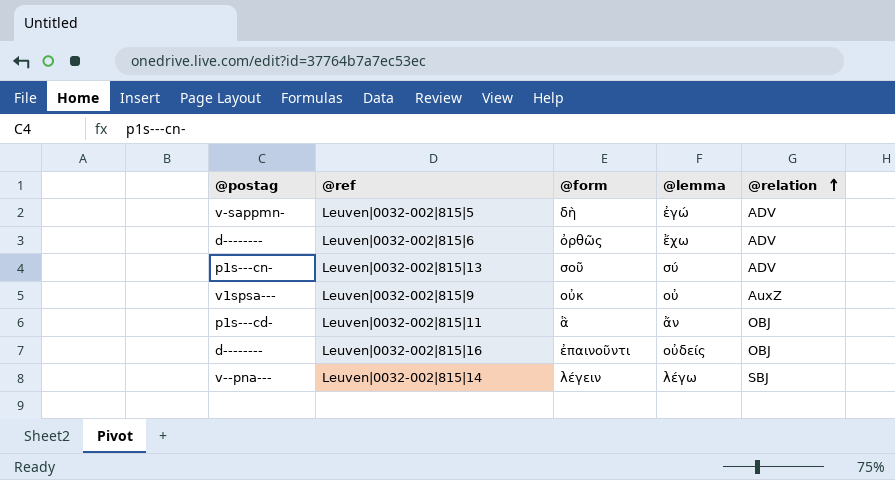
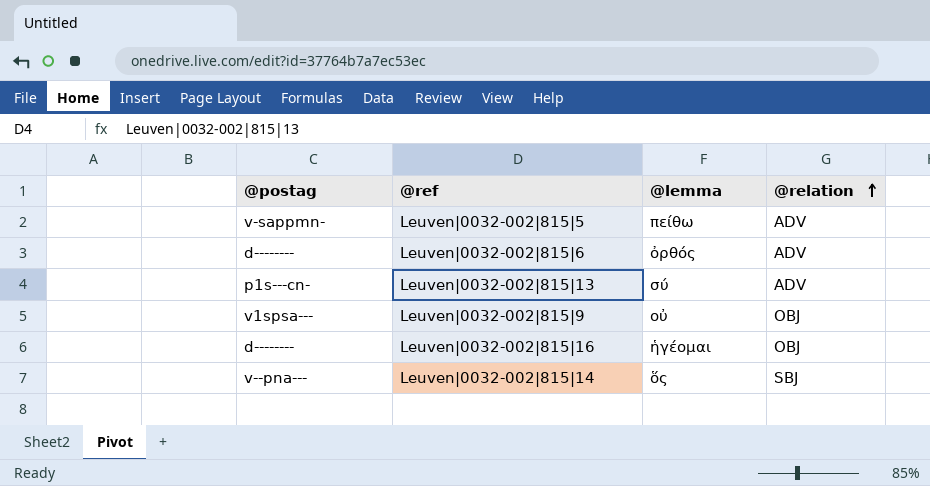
column @form | position: 3 -> none
row Leuven|0032-002|815|11: p1s---cd- | ἃ | ἄν | OBJ -> none
Leuven|0032-002|815|5 | @lemma: ἐγώ -> πείθω
Leuven|0032-002|815|6 | @lemma: ἔχω -> ὀρθός
Leuven|0032-002|815|9 | @relation: AuxZ -> OBJ
Leuven|0032-002|815|16 | @lemma: οὐδείς -> ἡγέομαι
Leuven|0032-002|815|14 | @lemma: λέγω -> ὅς

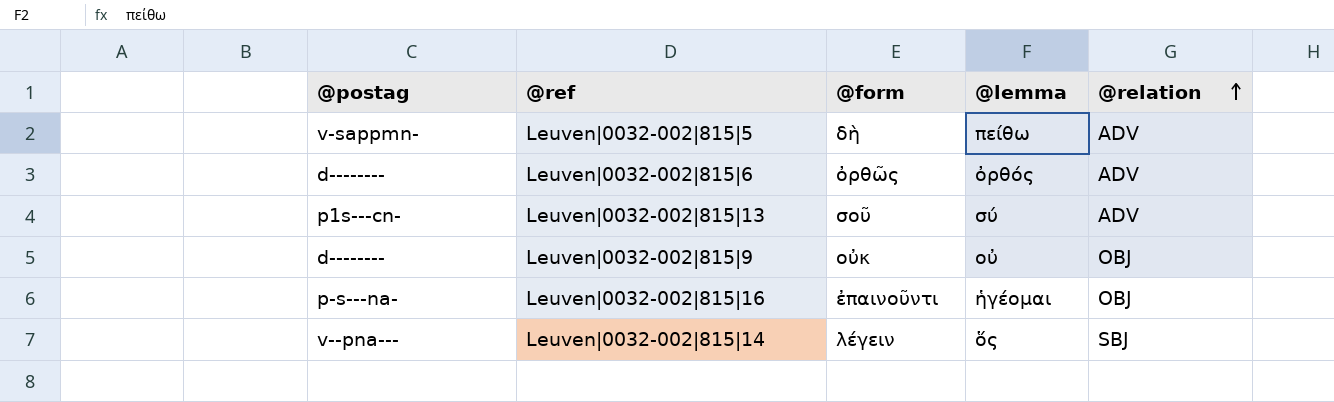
column @form | position: none -> 3
Leuven|0032-002|815|9 | @postag: v1spsa--- -> d--------
Leuven|0032-002|815|16 | @postag: d-------- -> p-s---na-

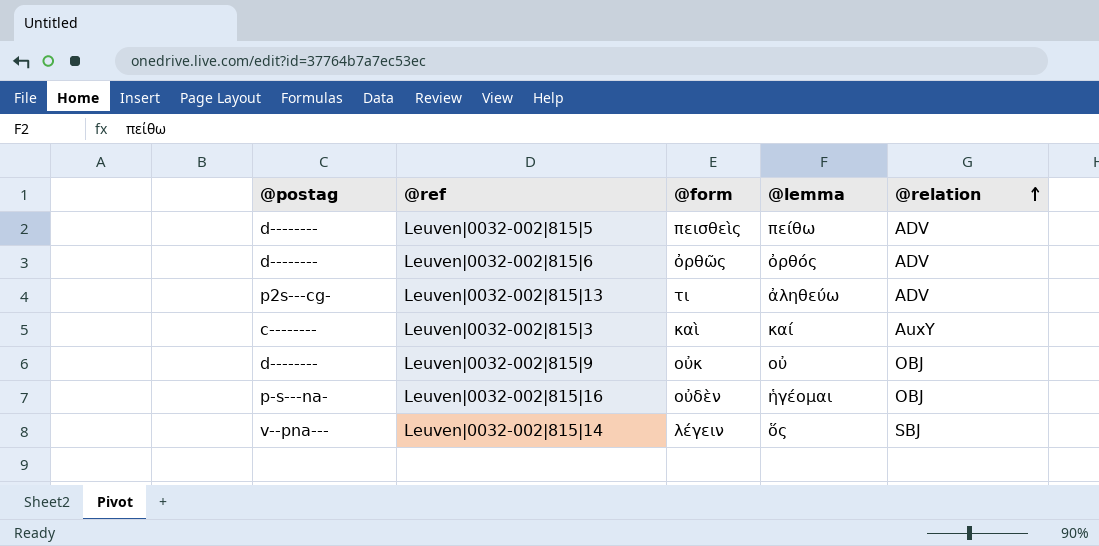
Leuven|0032-002|815|5 | @postag: v-sappmn- -> d--------
Leuven|0032-002|815|5 | @form: δὴ -> πεισθεὶς
Leuven|0032-002|815|13 | @postag: p1s---cn- -> p2s---cg-
Leuven|0032-002|815|13 | @form: σοῦ -> τι
Leuven|0032-002|815|13 | @lemma: σύ -> ἀληθεύω
row Leuven|0032-002|815|3: none -> c-------- | καὶ | καί | AuxY
Leuven|0032-002|815|16 | @form: ἐπαινοῦντι -> οὐδὲν

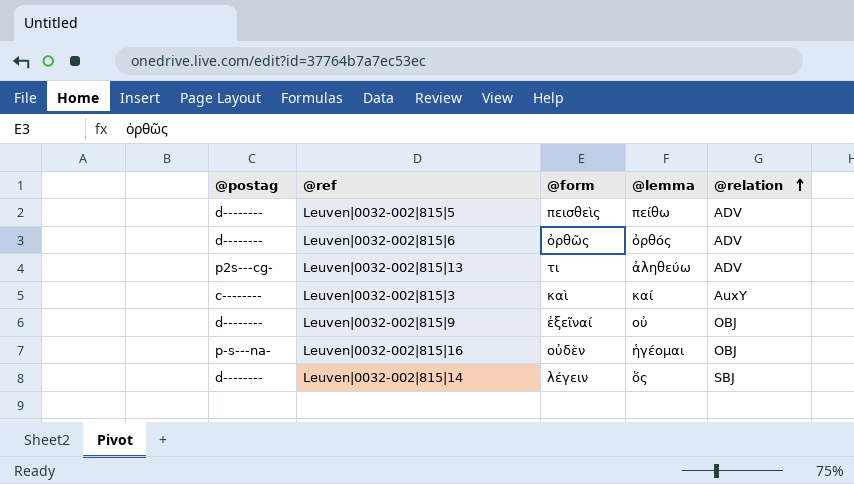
Leuven|0032-002|815|9 | @form: οὐκ -> ἐξεῖναί
Leuven|0032-002|815|14 | @postag: v--pna--- -> d--------

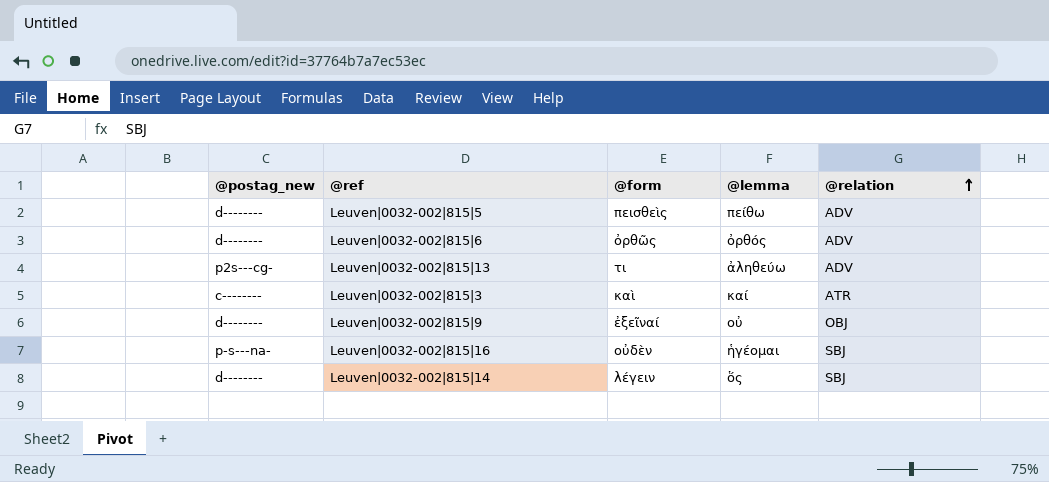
column name: @postag -> @postag_new
Leuven|0032-002|815|3 | @relation: AuxY -> ATR
Leuven|0032-002|815|16 | @relation: OBJ -> SBJ

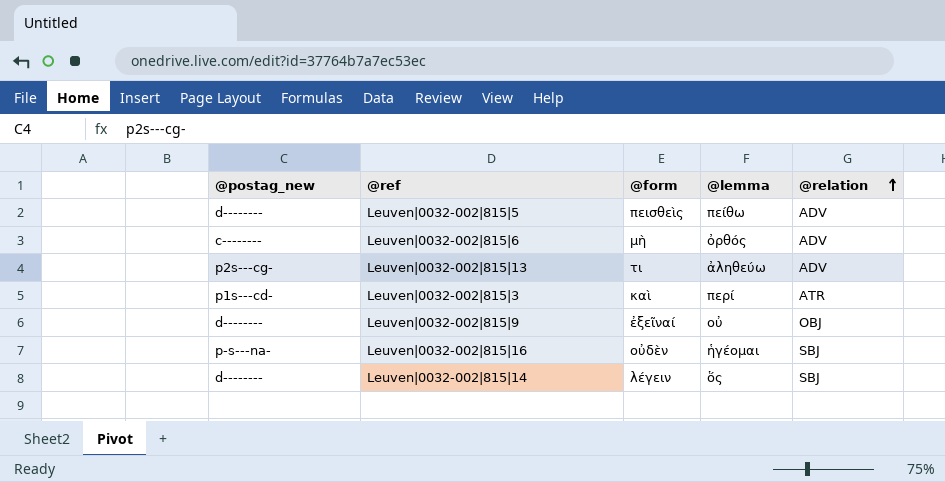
Leuven|0032-002|815|6 | @postag_new: d-------- -> c--------
Leuven|0032-002|815|6 | @form: ὀρθῶς -> μὴ
Leuven|0032-002|815|3 | @postag_new: c-------- -> p1s---cd-
Leuven|0032-002|815|3 | @lemma: καί -> περί

